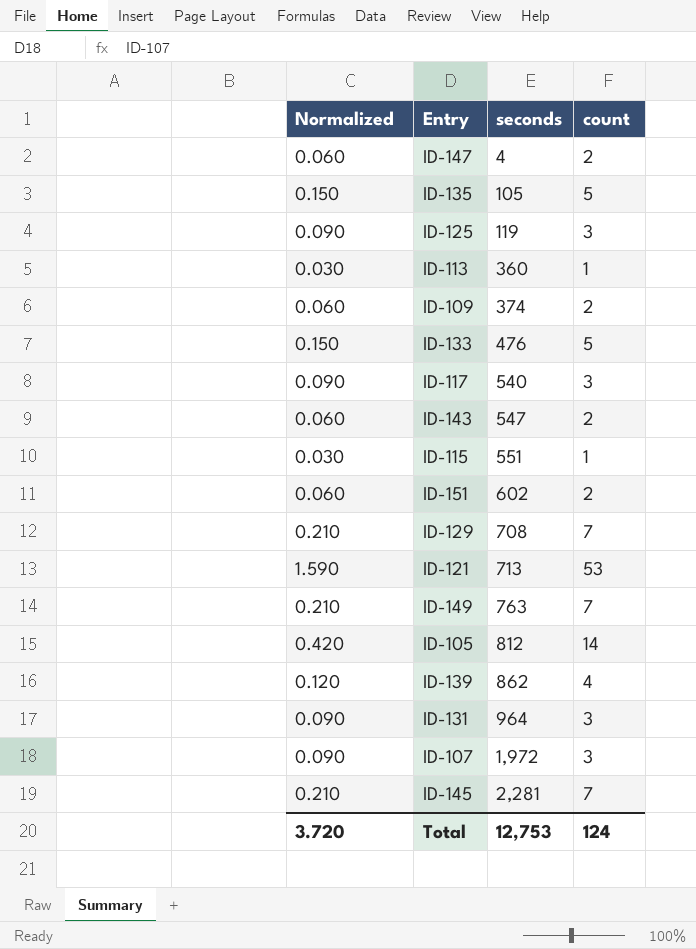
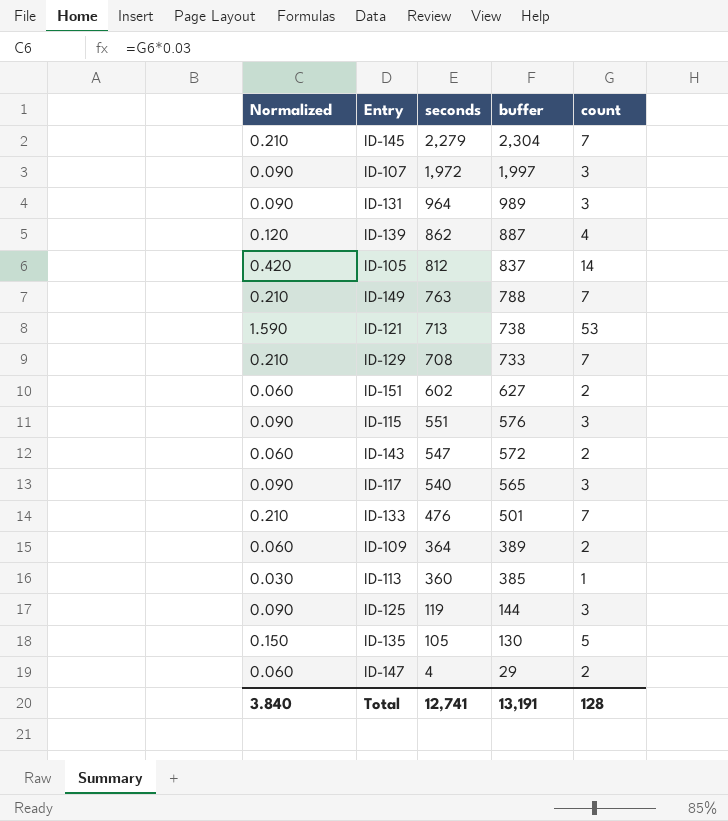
row order: seconds ascending -> seconds descending
column buffer | formula: none -> [seconds] + 25
ID-145 | seconds: 2,281 -> 2,279
ID-115 | Normalized: 0.030 -> 0.090
ID-115 | count: 1 -> 3
ID-133 | Normalized: 0.150 -> 0.210
ID-133 | count: 5 -> 7
ID-109 | seconds: 374 -> 364
Total | Normalized: 3.720 -> 3.840
Total | seconds: 12,753 -> 12,741
Total | count: 124 -> 128

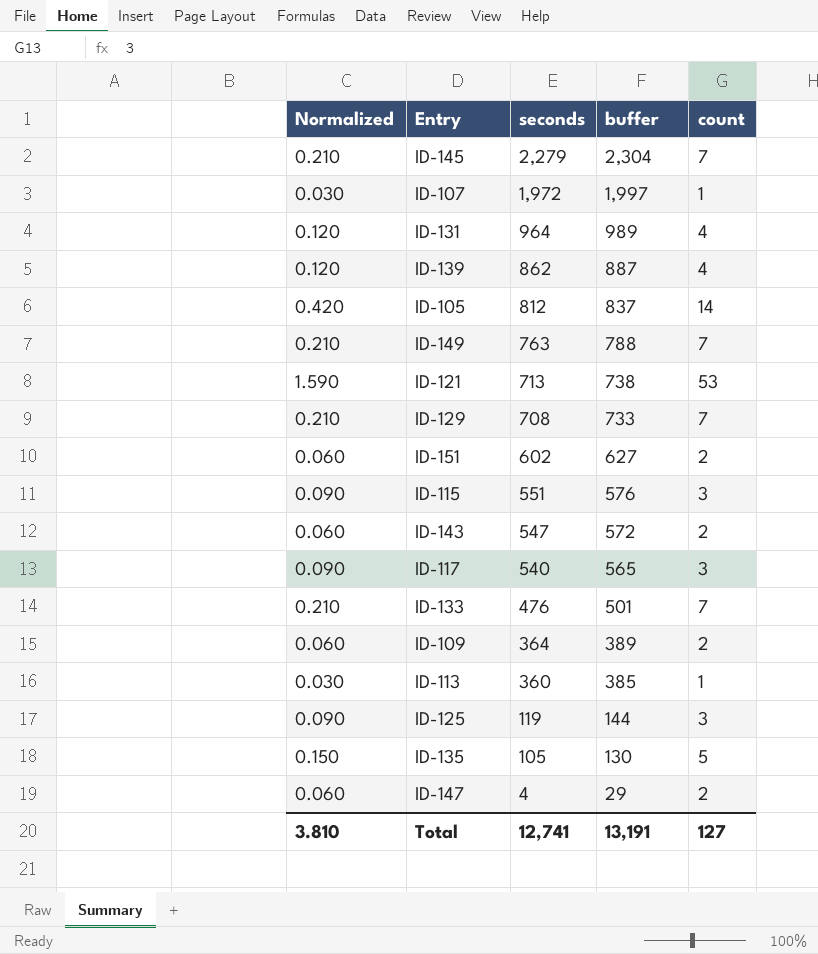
ID-107 | Normalized: 0.090 -> 0.030
ID-107 | count: 3 -> 1
ID-131 | Normalized: 0.090 -> 0.120
ID-131 | count: 3 -> 4
Total | Normalized: 3.840 -> 3.810
Total | count: 128 -> 127

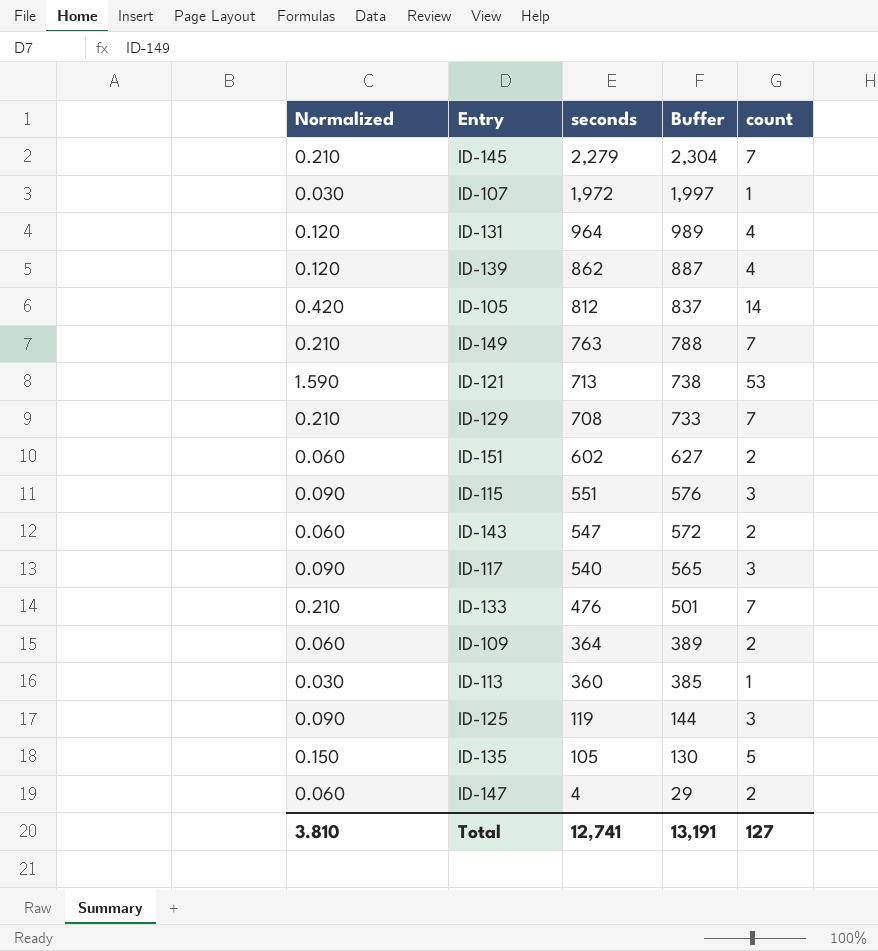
column name: buffer -> Buffer

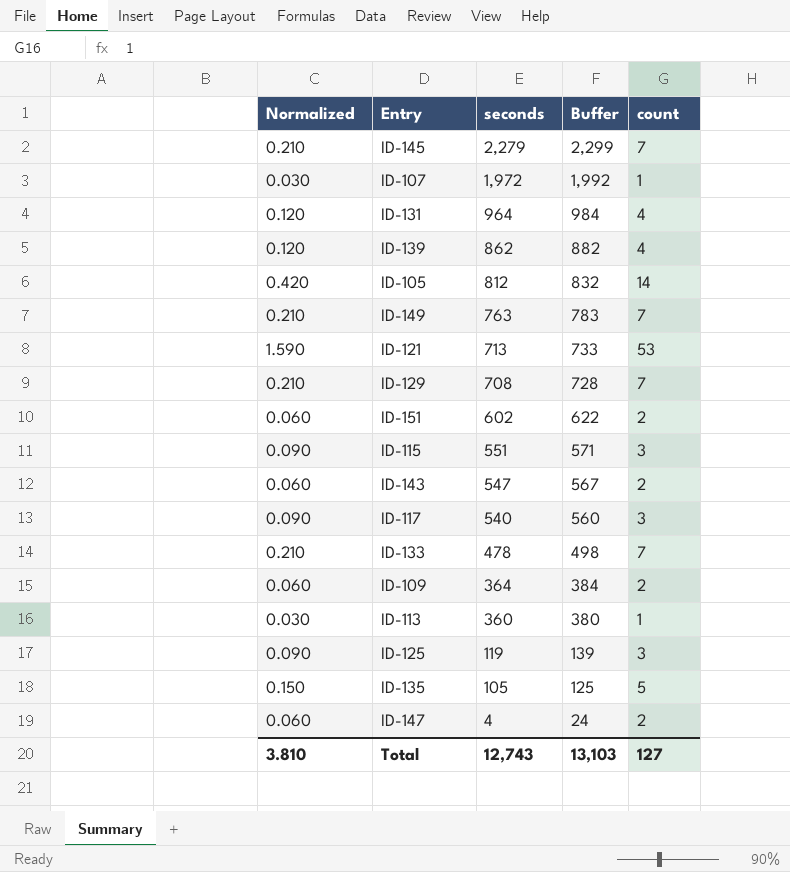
column Buffer | formula: [seconds] + 25 -> [seconds] + 20
ID-133 | seconds: 476 -> 478
Total | seconds: 12,741 -> 12,743
Total | Buffer: 13,191 -> 13,103

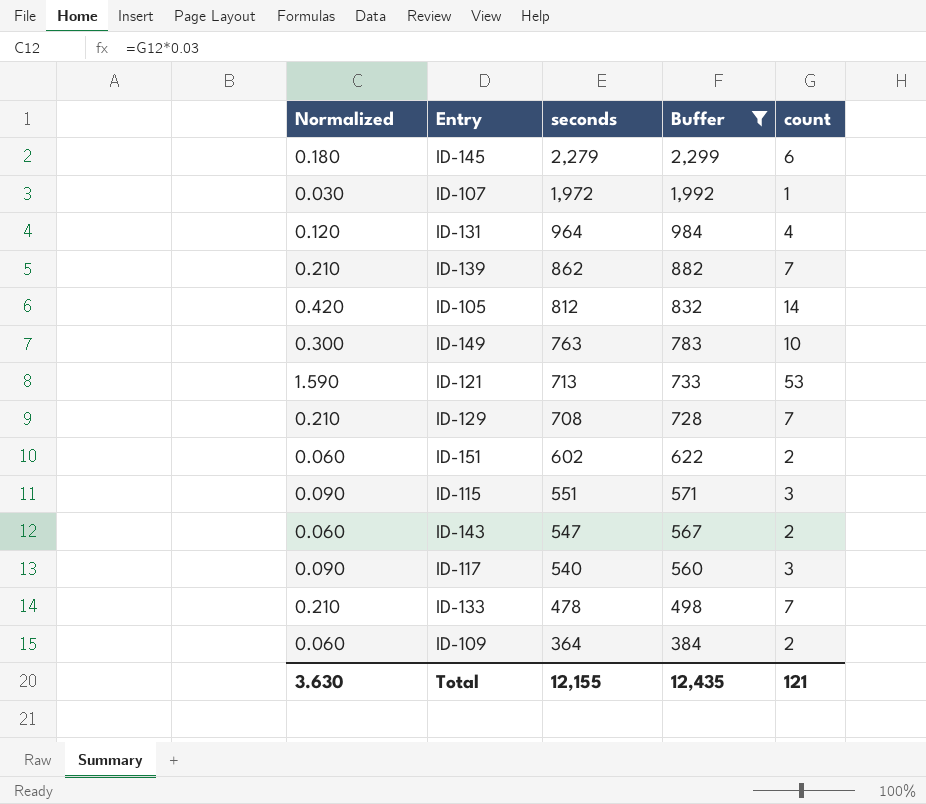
filter: none -> Buffer >= 384
ID-145 | Normalized: 0.210 -> 0.180
ID-145 | count: 7 -> 6
ID-139 | Normalized: 0.120 -> 0.210
ID-139 | count: 4 -> 7
ID-149 | Normalized: 0.210 -> 0.300
ID-149 | count: 7 -> 10
Total | Normalized: 3.810 -> 3.630
Total | seconds: 12,743 -> 12,155
Total | Buffer: 13,103 -> 12,435
Total | count: 127 -> 121

